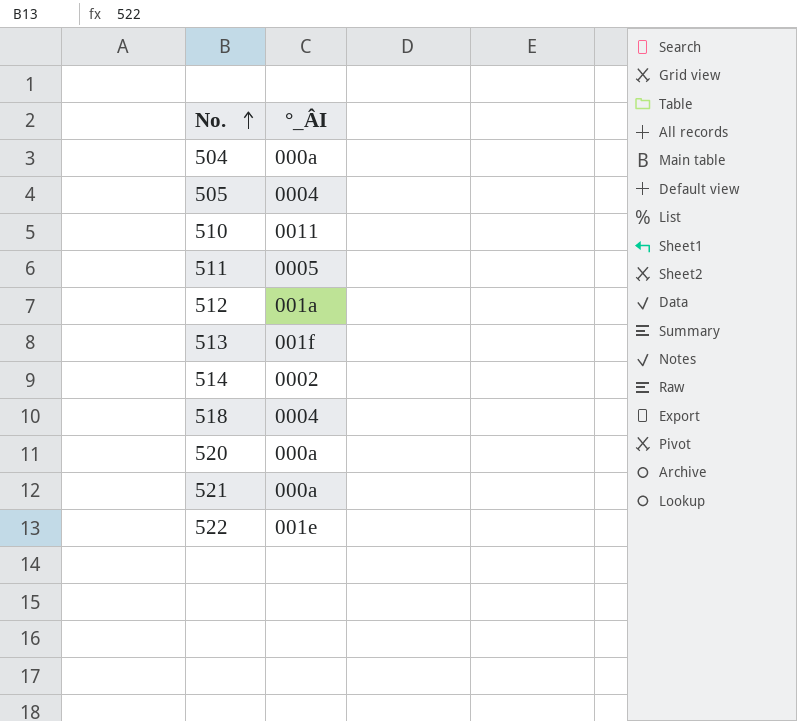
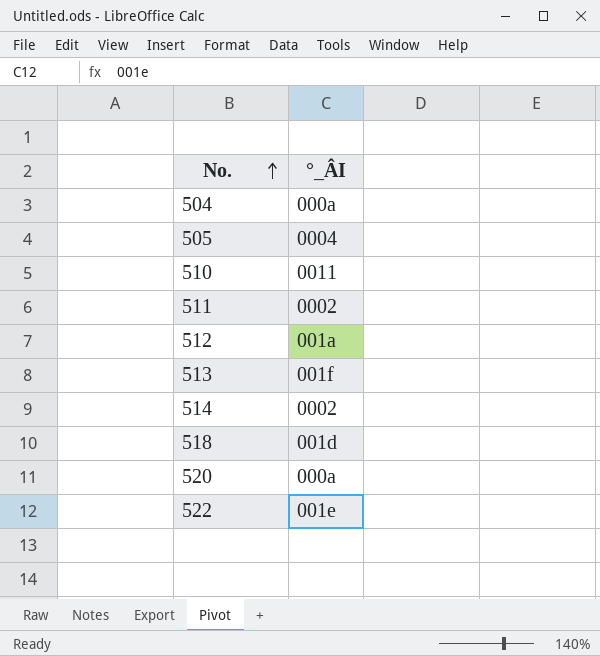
row 521: 000a -> none
511 | °_ÂI: 0005 -> 0002
518 | °_ÂI: 0004 -> 001d

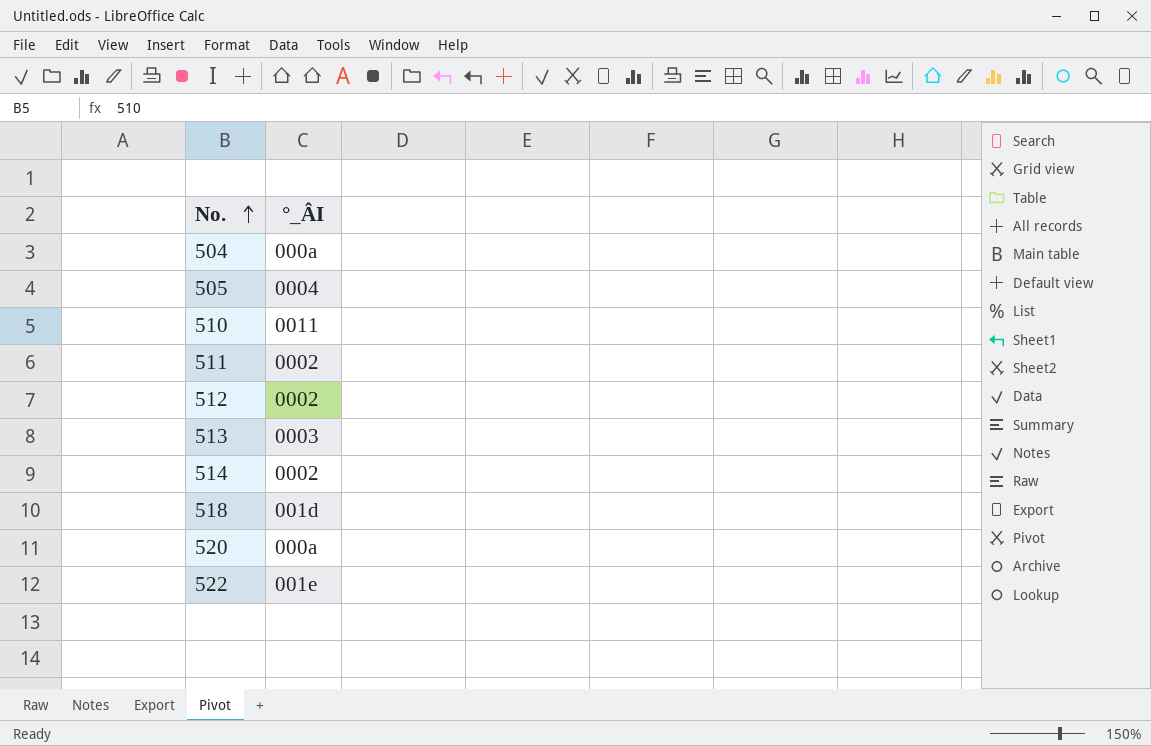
512 | °_ÂI: 001a -> 0002
513 | °_ÂI: 001f -> 0003

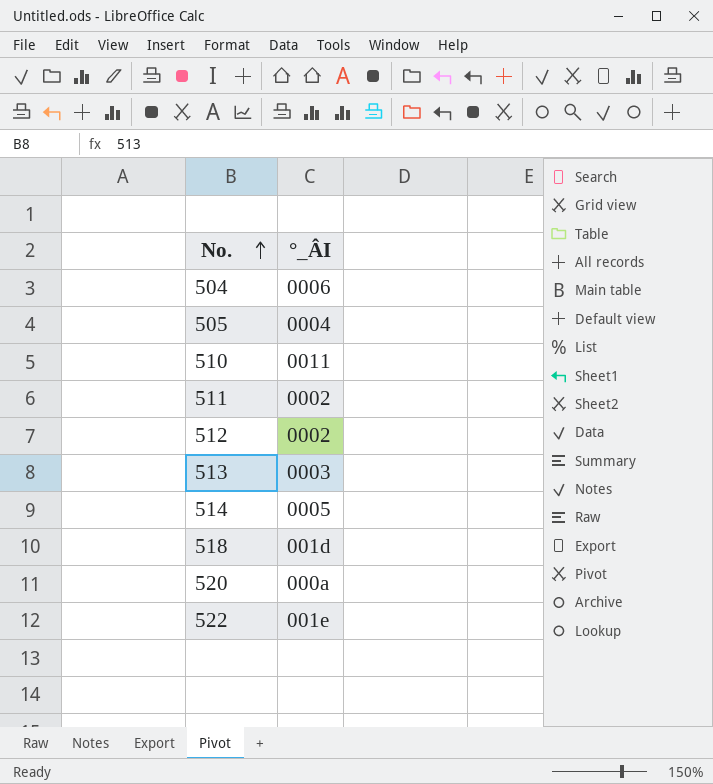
504 | °_ÂI: 000a -> 0006
514 | °_ÂI: 0002 -> 0005

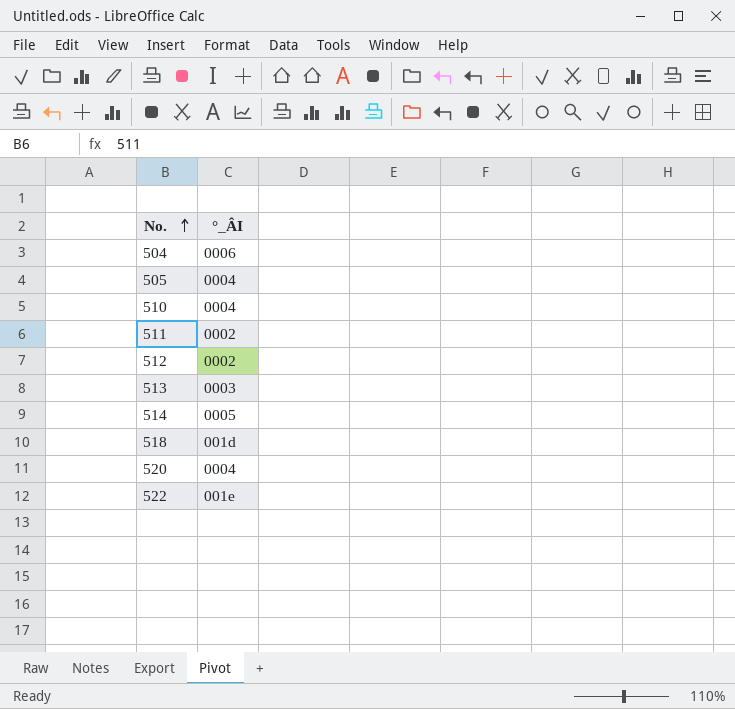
510 | °_ÂI: 0011 -> 0004
520 | °_ÂI: 000a -> 0004

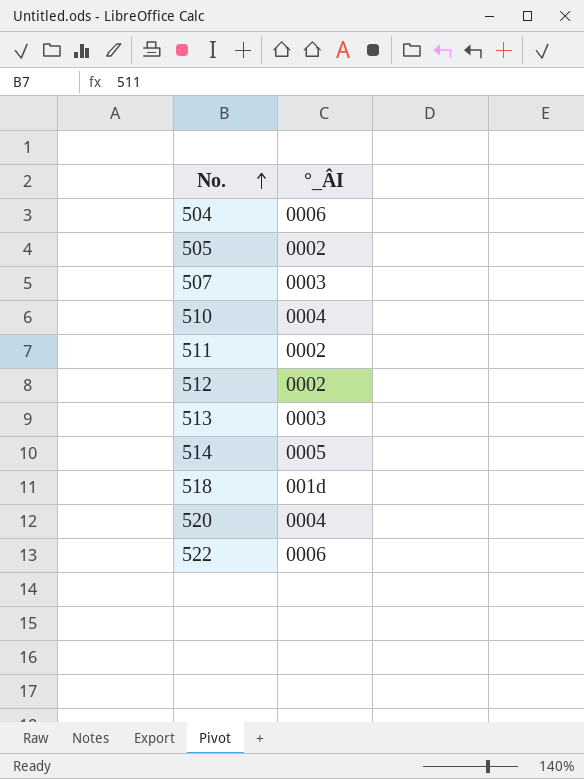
505 | °_ÂI: 0004 -> 0002
row 507: none -> 0003
522 | °_ÂI: 001e -> 0006

